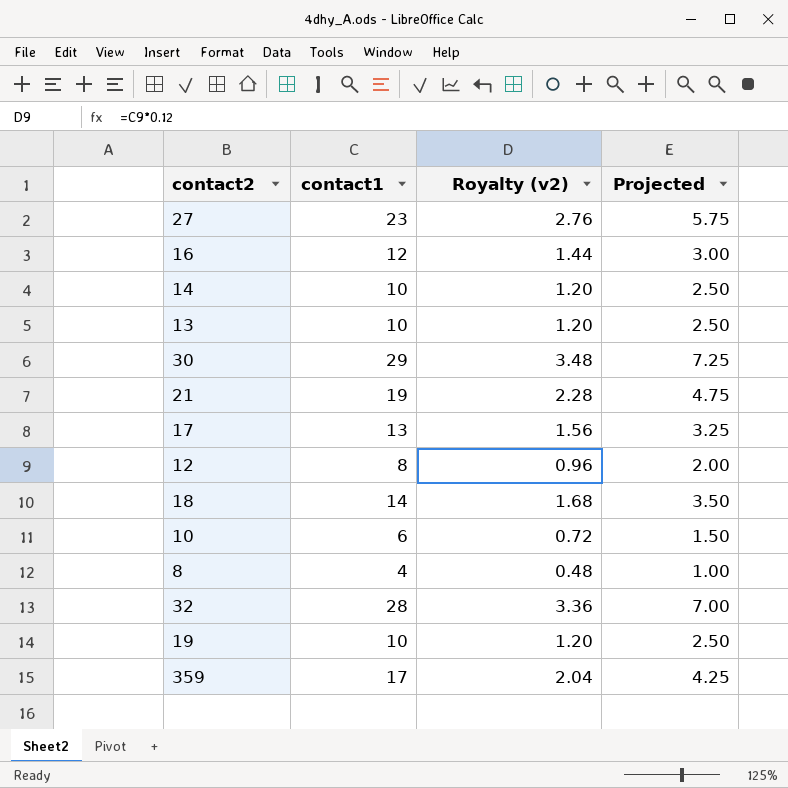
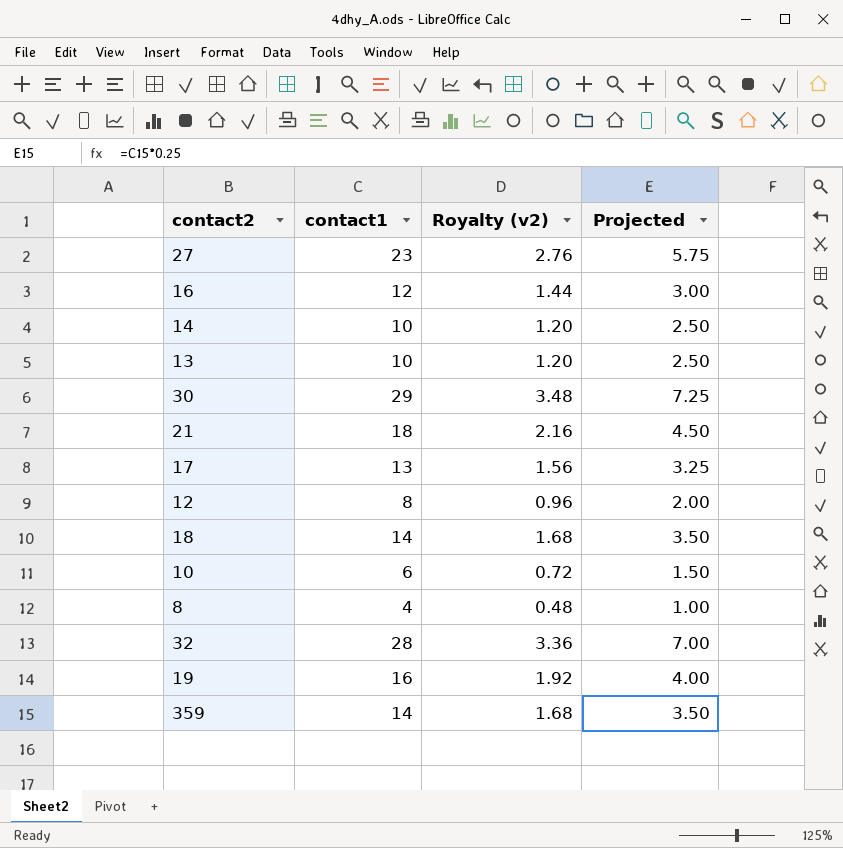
21 | contact1: 19 -> 18
21 | Royalty (v2): 2.28 -> 2.16
21 | Projected: 4.75 -> 4.50
19 | contact1: 10 -> 16
19 | Royalty (v2): 1.20 -> 1.92
19 | Projected: 2.50 -> 4.00
359 | contact1: 17 -> 14
359 | Royalty (v2): 2.04 -> 1.68
359 | Projected: 4.25 -> 3.50

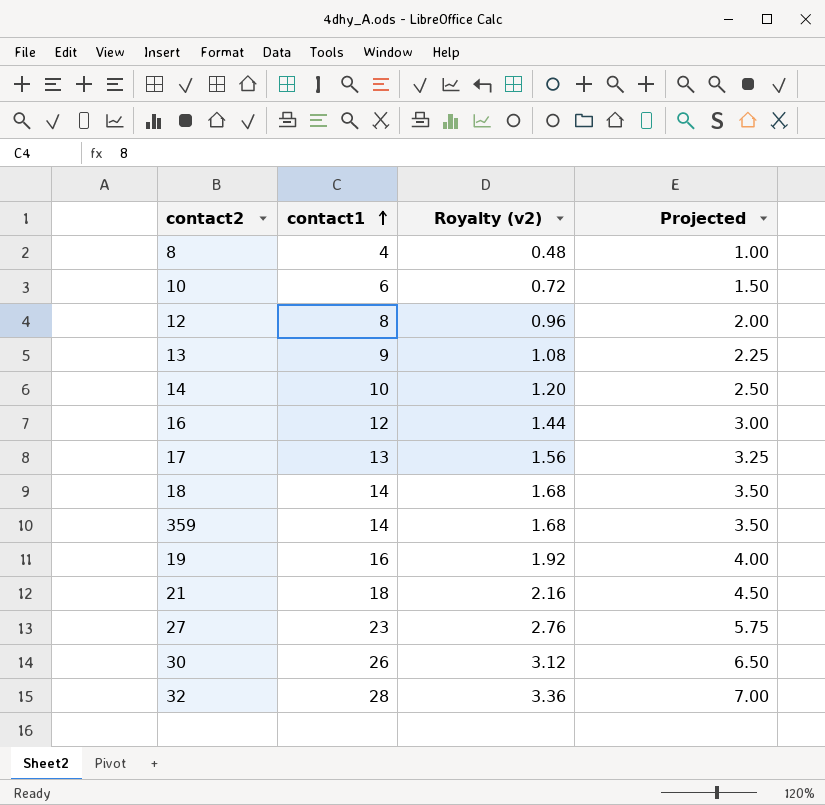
row order: none -> contact1 ascending
13 | contact1: 10 -> 9
13 | Royalty (v2): 1.20 -> 1.08
13 | Projected: 2.50 -> 2.25
30 | contact1: 29 -> 26
30 | Royalty (v2): 3.48 -> 3.12
30 | Projected: 7.25 -> 6.50

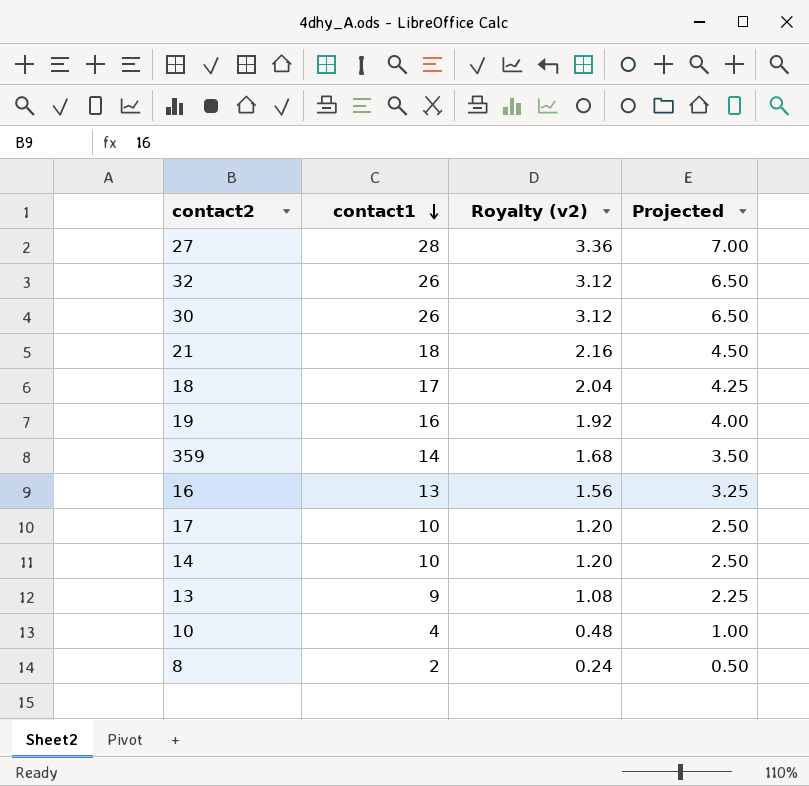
row order: contact1 ascending -> contact1 descending
row 12: 8 | 0.96 | 2.00 -> none
27 | contact1: 23 -> 28
27 | Royalty (v2): 2.76 -> 3.36
27 | Projected: 5.75 -> 7.00
32 | contact1: 28 -> 26
32 | Royalty (v2): 3.36 -> 3.12
32 | Projected: 7.00 -> 6.50
18 | contact1: 14 -> 17
18 | Royalty (v2): 1.68 -> 2.04
18 | Projected: 3.50 -> 4.25
16 | contact1: 12 -> 13
16 | Royalty (v2): 1.44 -> 1.56
16 | Projected: 3.00 -> 3.25
17 | contact1: 13 -> 10
17 | Royalty (v2): 1.56 -> 1.20
17 | Projected: 3.25 -> 2.50
10 | contact1: 6 -> 4
10 | Royalty (v2): 0.72 -> 0.48
10 | Projected: 1.50 -> 1.00
8 | contact1: 4 -> 2
8 | Royalty (v2): 0.48 -> 0.24
8 | Projected: 1.00 -> 0.50

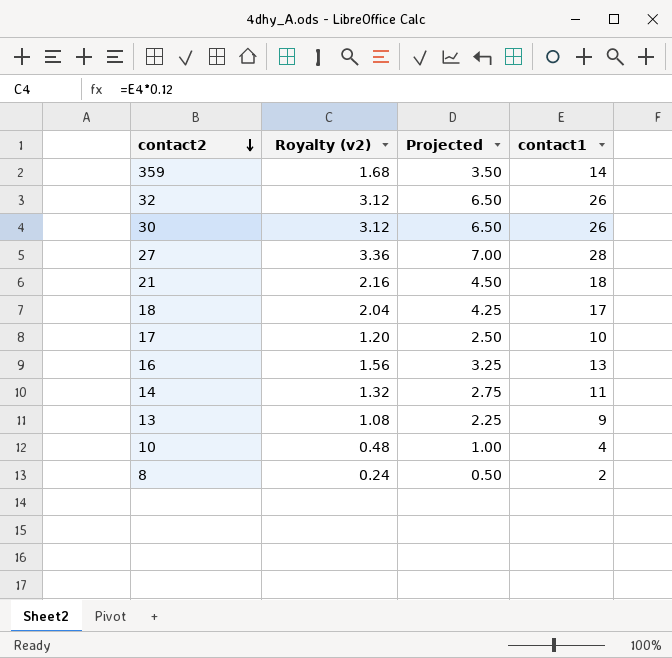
row order: contact1 descending -> contact2 descending
column contact1 | position: 2 -> 4
row 19: 16 | 1.92 | 4.00 -> none
14 | Royalty (v2): 1.20 -> 1.32
14 | Projected: 2.50 -> 2.75
14 | contact1: 10 -> 11

